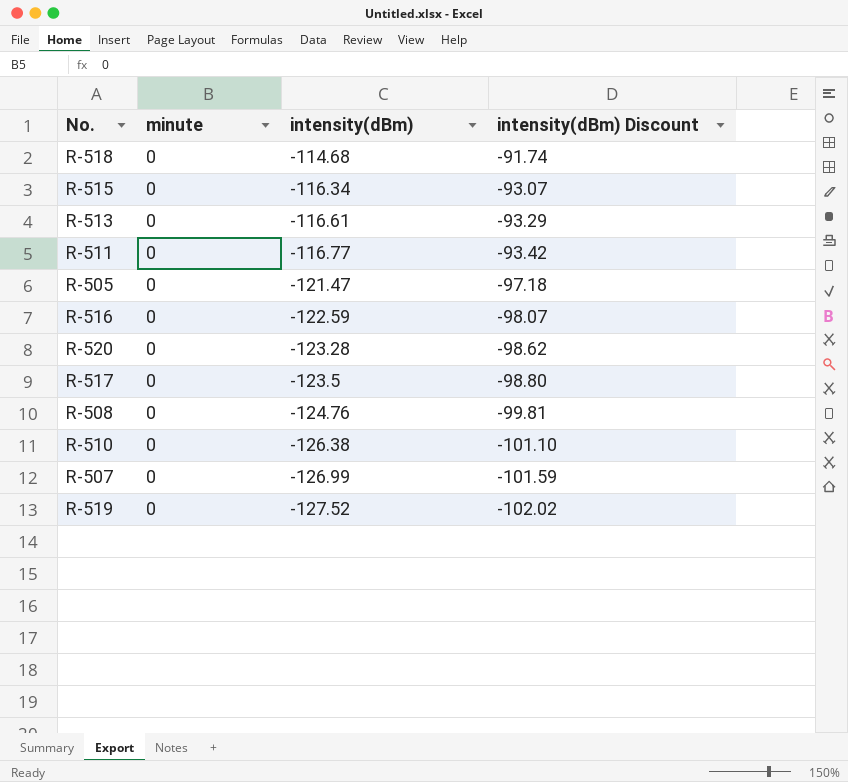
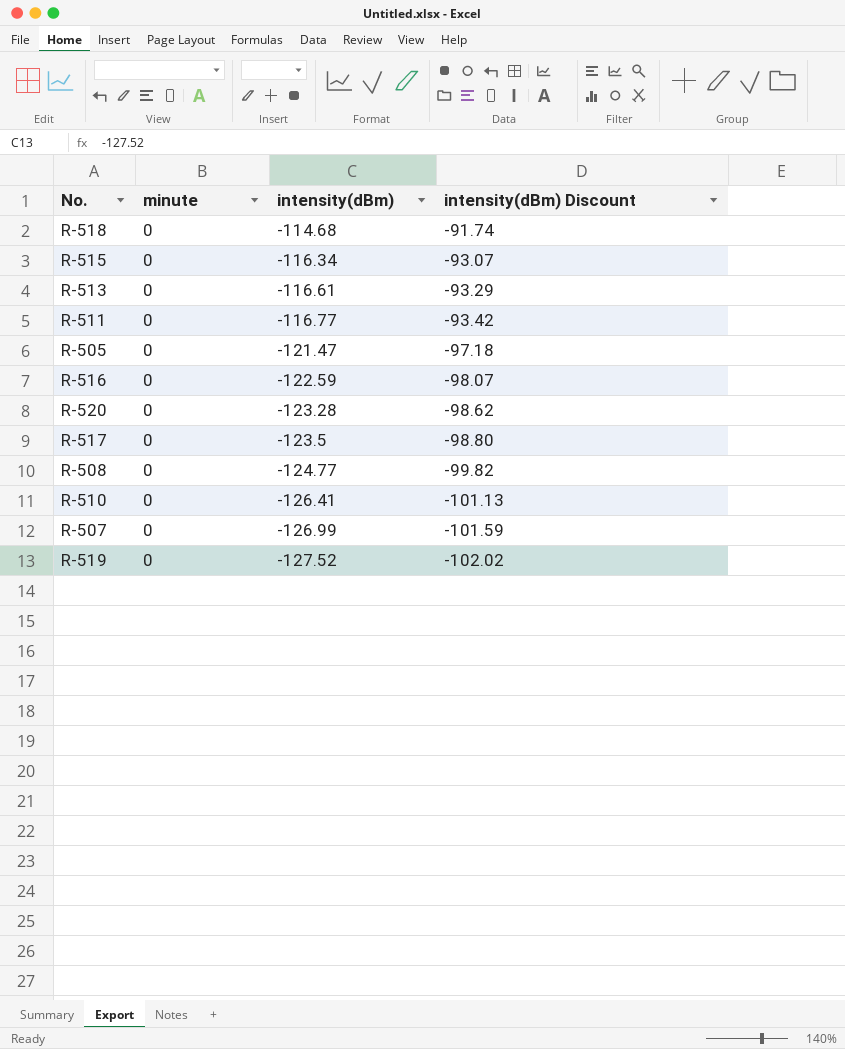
R-508 | intensity(dBm): -124.76 -> -124.77
R-508 | intensity(dBm) Discount: -99.81 -> -99.82
R-510 | intensity(dBm): -126.38 -> -126.41
R-510 | intensity(dBm) Discount: -101.10 -> -101.13

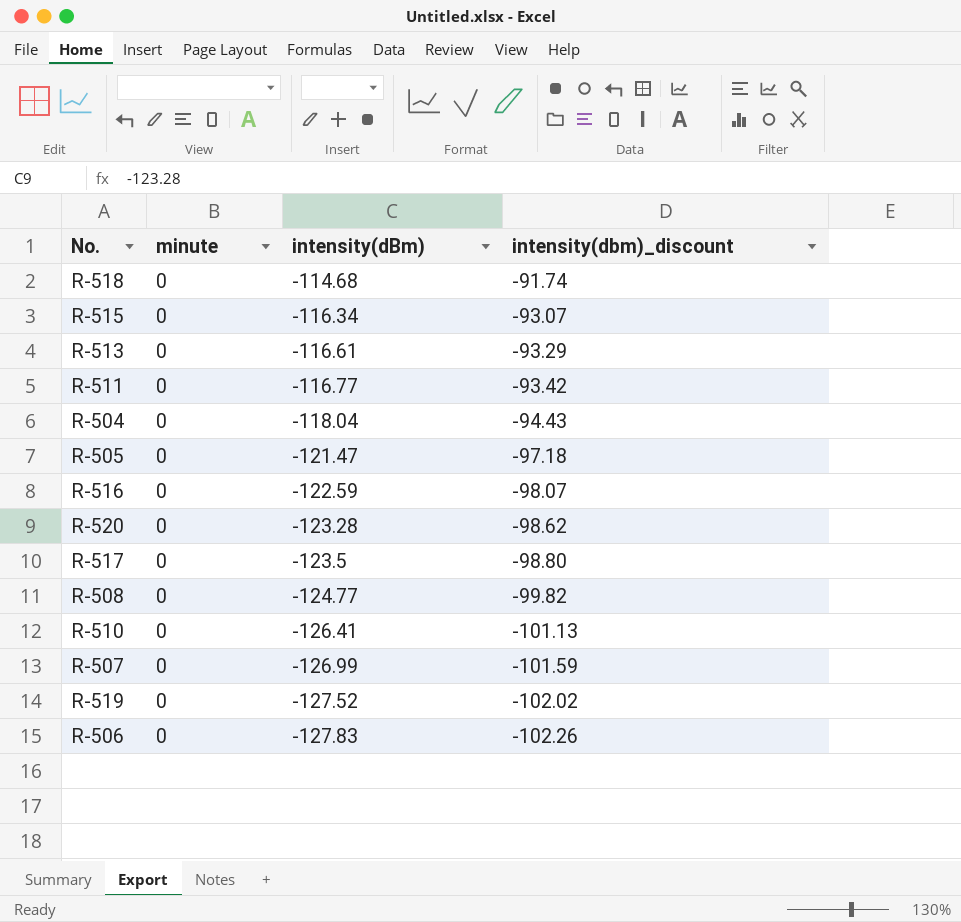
column name: intensity(dBm) Discount -> intensity(dbm)_discount
row R-504: none -> 0 | -118.04 | -94.43
row R-506: none -> 0 | -127.83 | -102.26

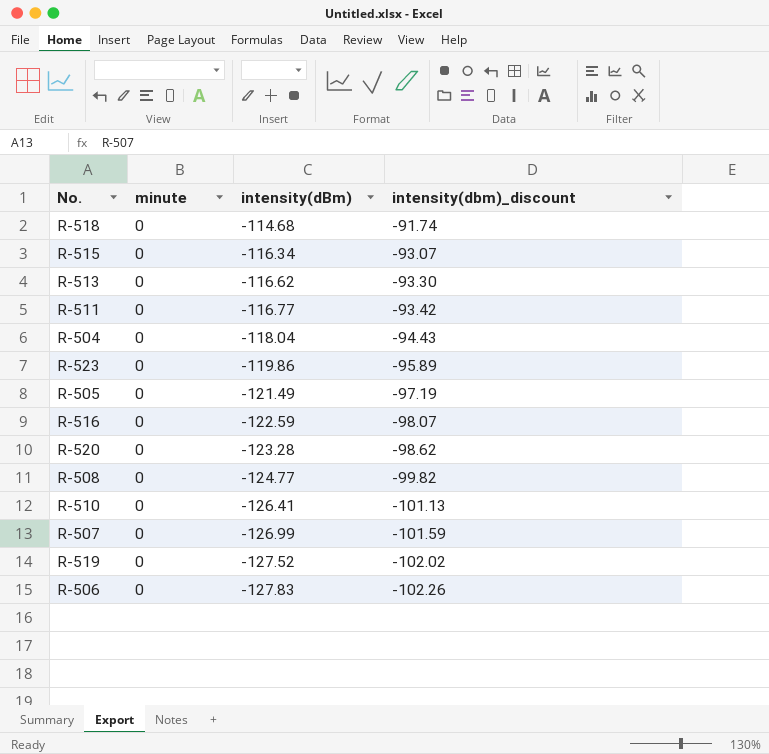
row R-517: 0 | -123.5 | -98.80 -> none
R-513 | intensity(dBm): -116.61 -> -116.62
R-513 | intensity(dbm)_discount: -93.29 -> -93.30
row R-523: none -> 0 | -119.86 | -95.89
R-505 | intensity(dBm): -121.47 -> -121.49
R-505 | intensity(dbm)_discount: -97.18 -> -97.19

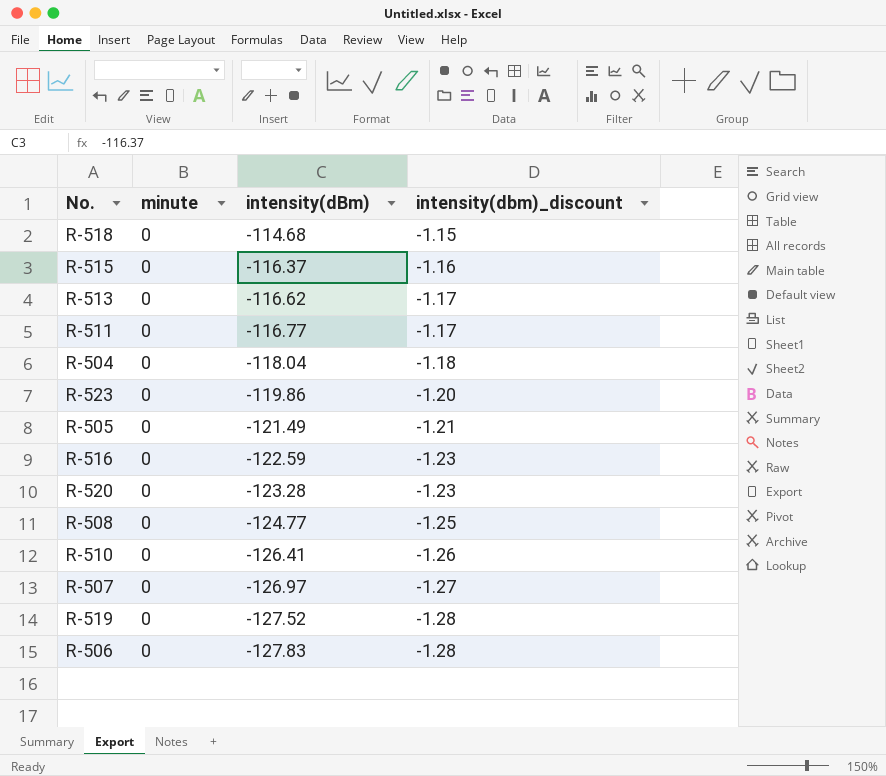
column intensity(dbm)_discount | formula: [intensity(dBm)] * 0.8 -> [intensity(dBm)] * 0.01
R-515 | intensity(dBm): -116.34 -> -116.37
R-507 | intensity(dBm): -126.99 -> -126.97

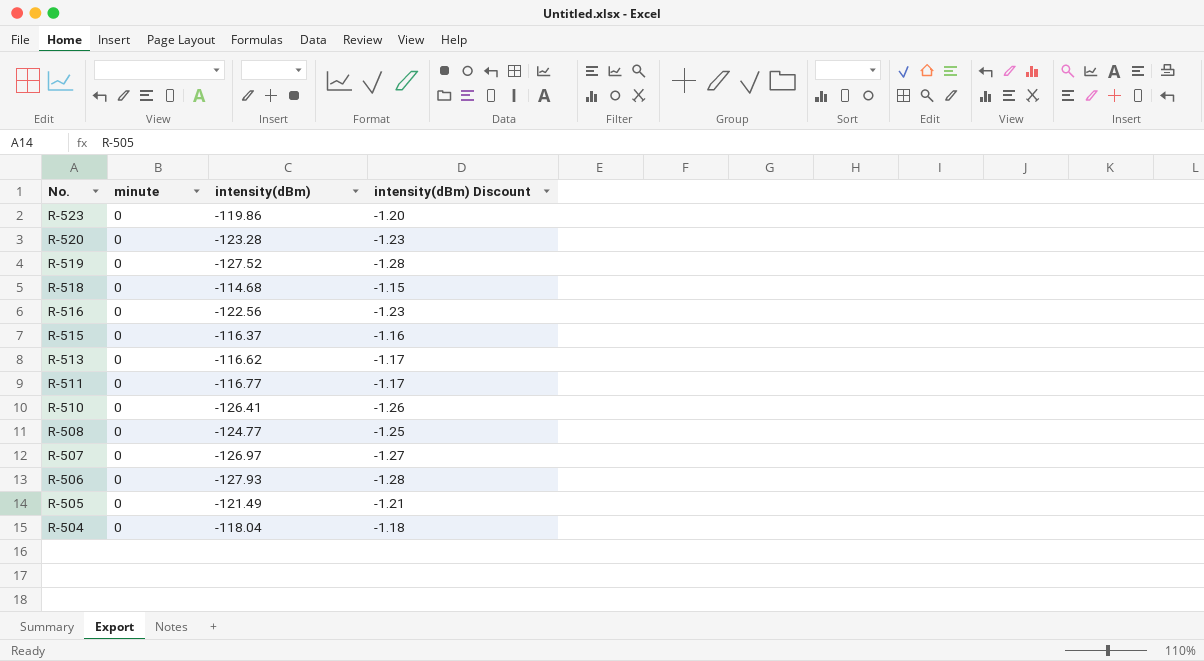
row order: intensity(dBm) descending -> No. descending
column name: intensity(dbm)_discount -> intensity(dBm) Discount
R-516 | intensity(dBm): -122.59 -> -122.56
R-506 | intensity(dBm): -127.83 -> -127.93

